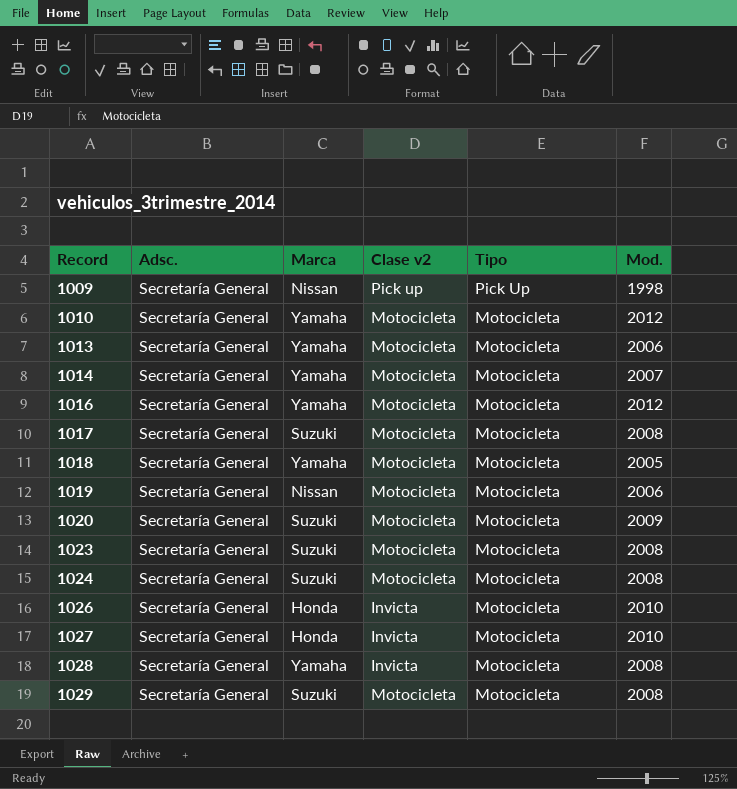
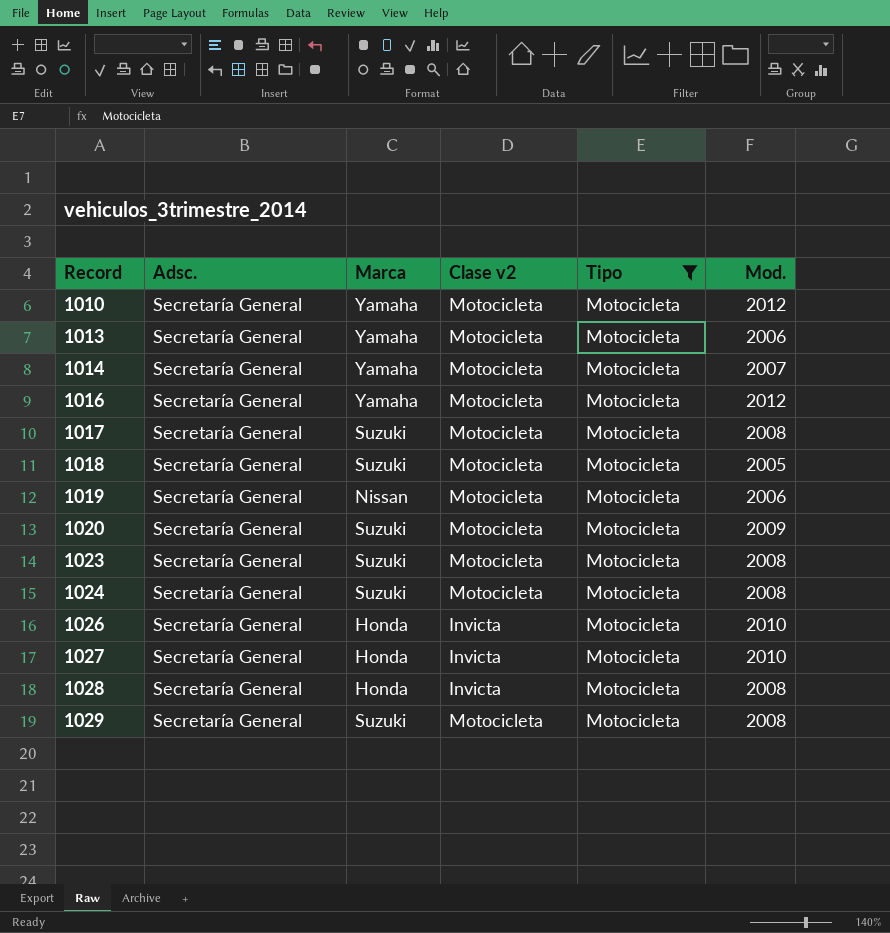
filter: none -> Tipo = Motocicleta
1018 | Marca: Yamaha -> Suzuki
1028 | Marca: Yamaha -> Honda

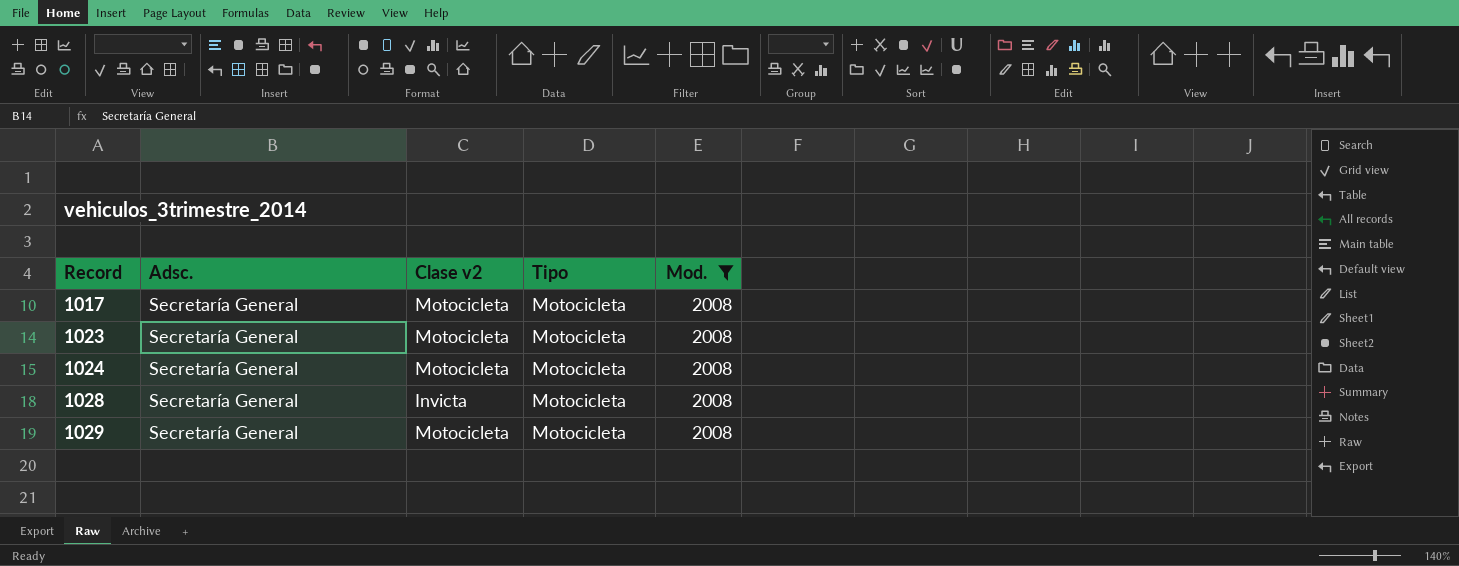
filter: Tipo = Motocicleta -> Mod. = 2008
column Marca | position: 3 -> none

